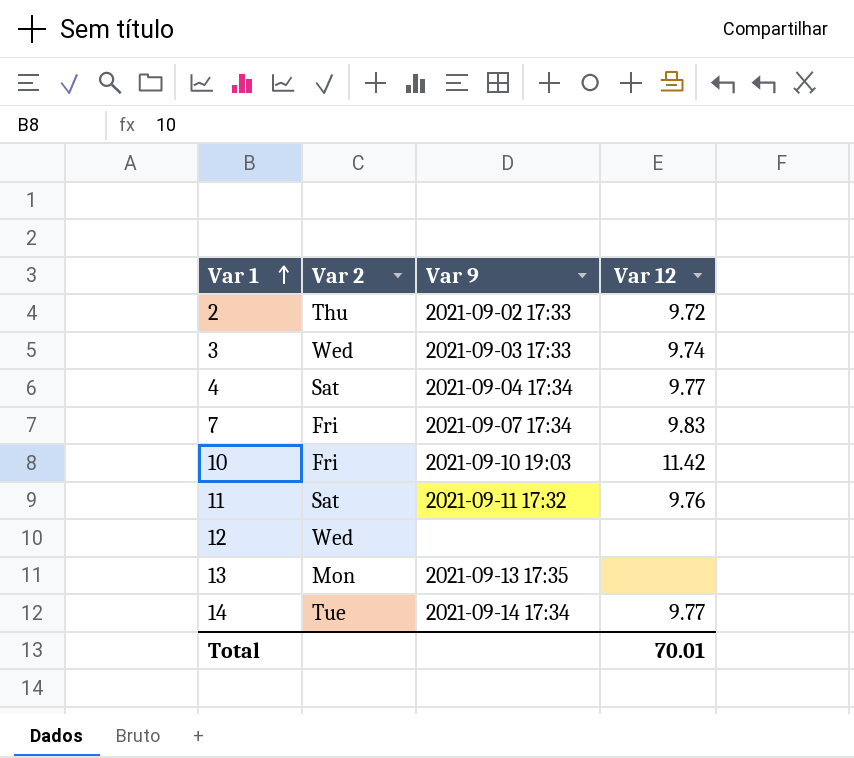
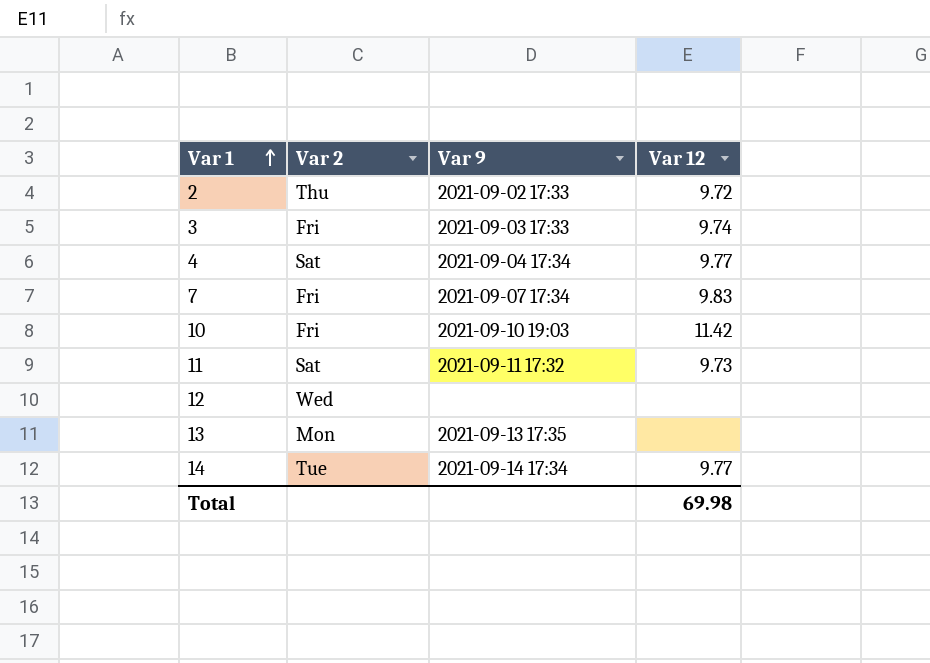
3 | Var 2: Wed -> Fri
11 | Var 12: 9.76 -> 9.73
Total | Var 12: 70.01 -> 69.98

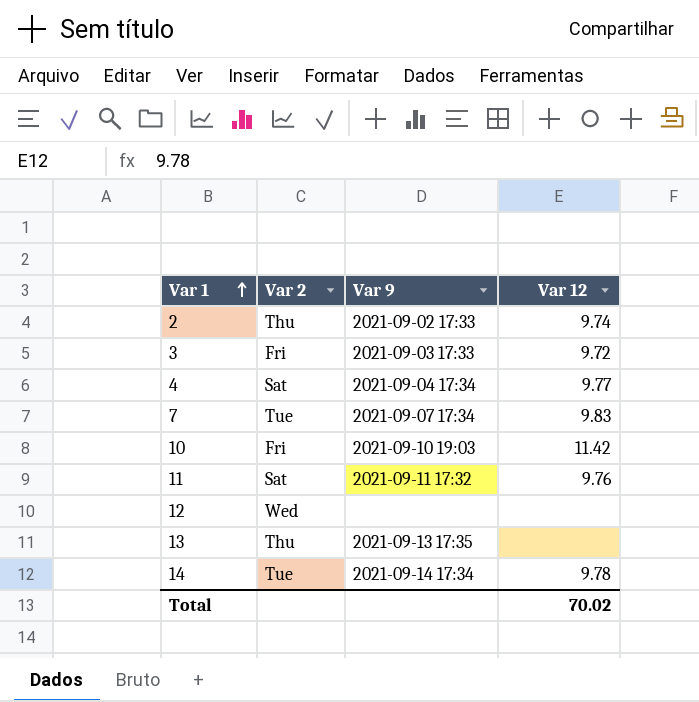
2 | Var 12: 9.72 -> 9.74
3 | Var 12: 9.74 -> 9.72
7 | Var 2: Fri -> Tue
11 | Var 12: 9.73 -> 9.76
13 | Var 2: Mon -> Thu
14 | Var 12: 9.77 -> 9.78
Total | Var 12: 69.98 -> 70.02

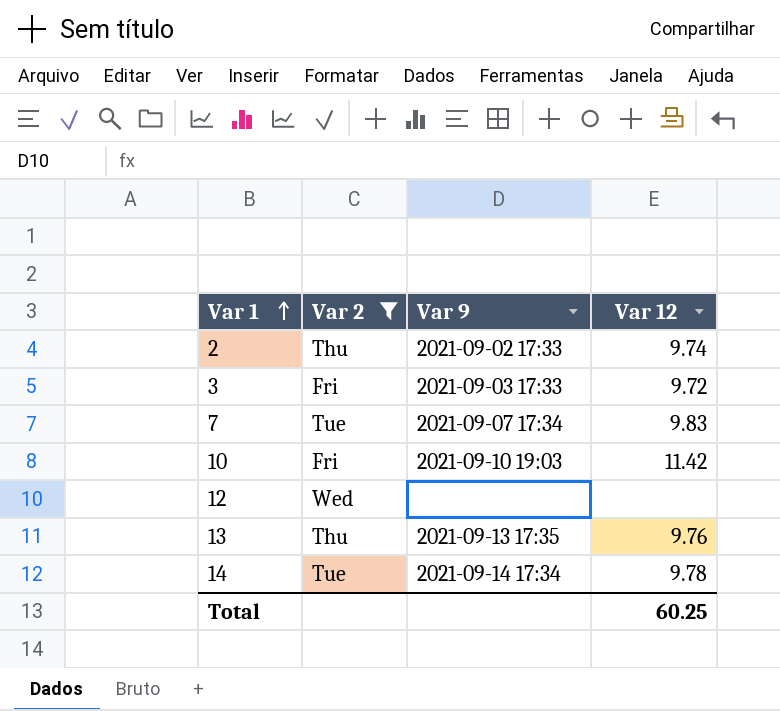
filter: none -> Var 2 != Sat
13 | Var 12: none -> 9.76
Total | Var 12: 70.02 -> 60.25

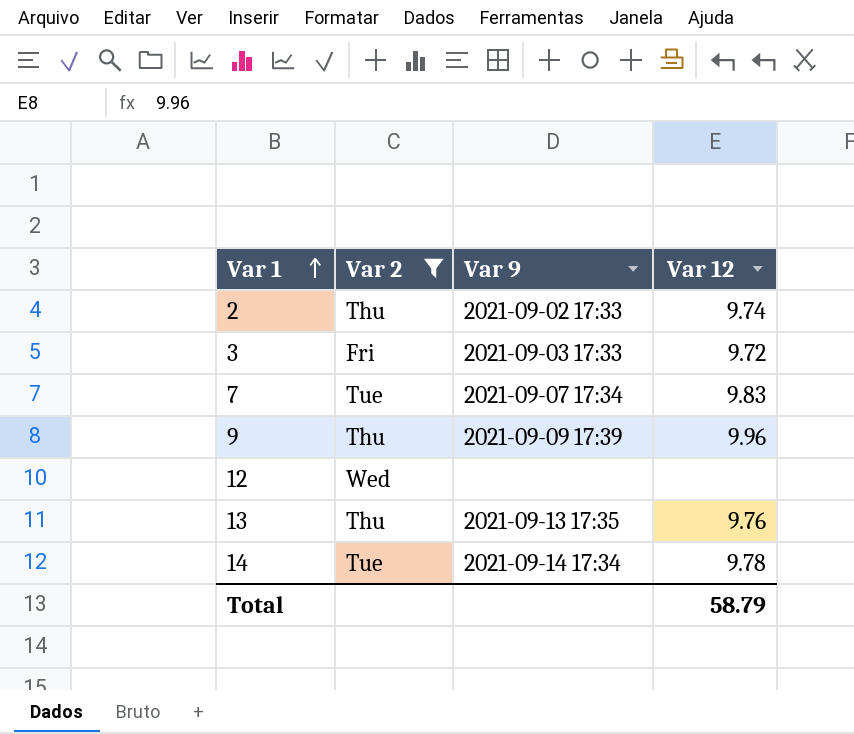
row 10: Fri | 2021-09-10 19:03 | 11.42 -> none
row 9: none -> Thu | 2021-09-09 17:39 | 9.96
Total | Var 12: 60.25 -> 58.79

